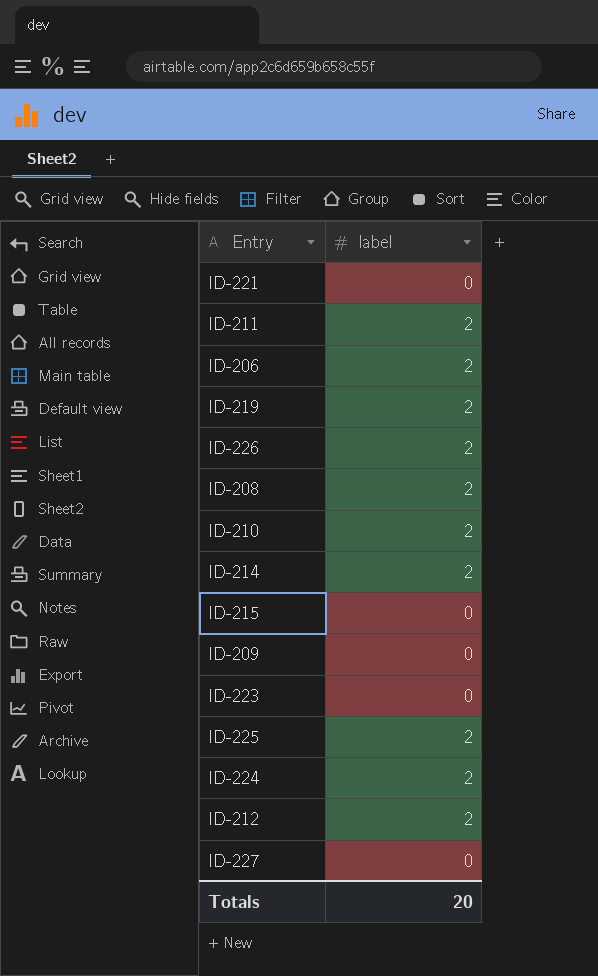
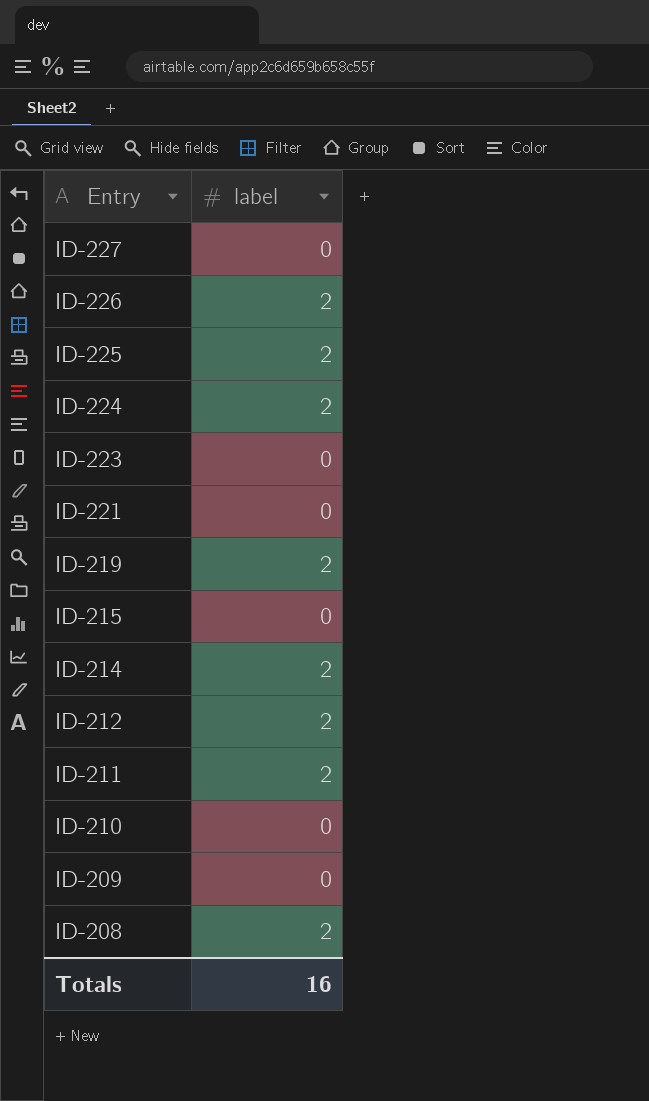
row order: none -> Entry descending
row ID-206: 2 -> none
ID-210 | label: 2 -> 0
Totals | label: 20 -> 16

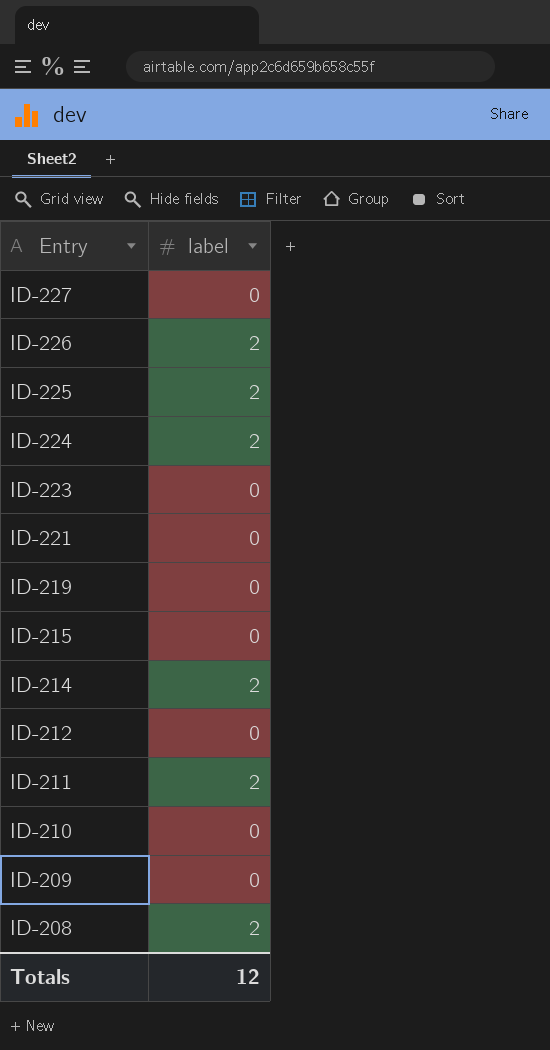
ID-219 | label: 2 -> 0
ID-212 | label: 2 -> 0
Totals | label: 16 -> 12

